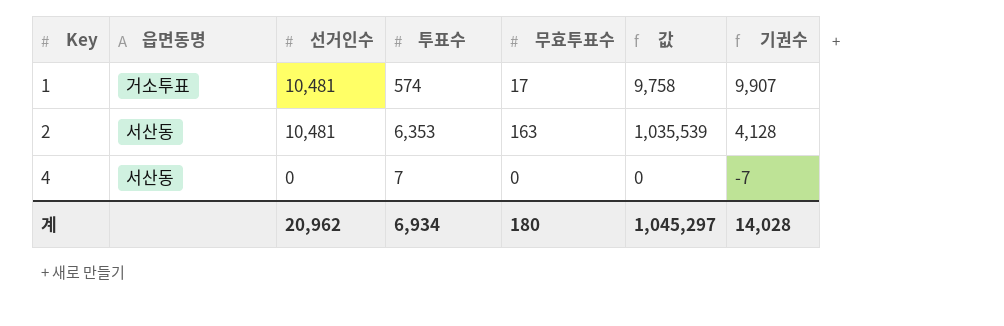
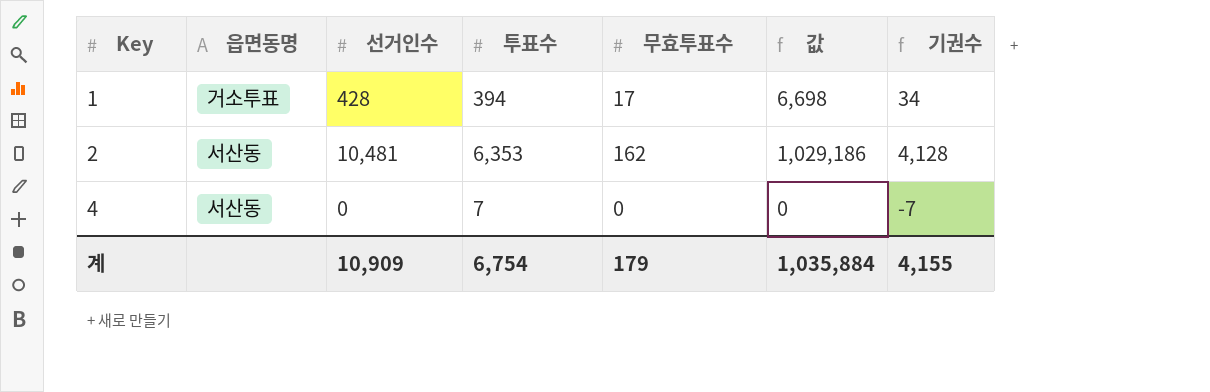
1 | 선거인수: 10,481 -> 428
1 | 투표수: 574 -> 394
1 | 값: 9,758 -> 6,698
1 | 기권수: 9,907 -> 34
2 | 무효투표수: 163 -> 162
2 | 값: 1,035,539 -> 1,029,186
계 | 선거인수: 20,962 -> 10,909
계 | 투표수: 6,934 -> 6,754
계 | 무효투표수: 180 -> 179
계 | 값: 1,045,297 -> 1,035,884
계 | 기권수: 14,028 -> 4,155

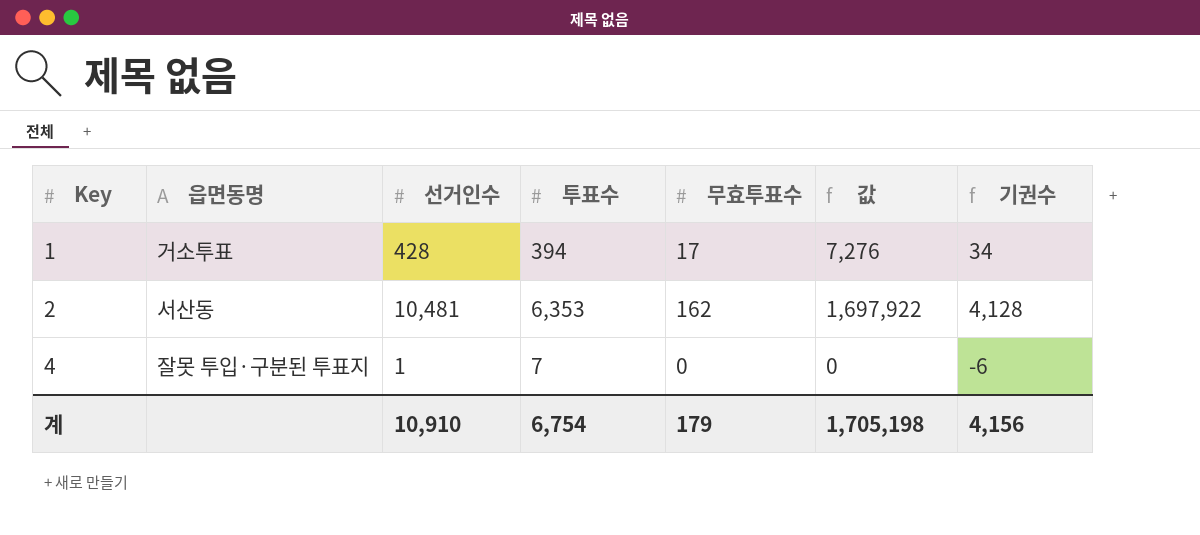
column 값 | formula: [투표수] * [무효투표수] -> [선거인수] * [무효투표수]
4 | 읍면동명: 서산동 -> 잘못 투입·구분된 투표지
4 | 선거인수: 0 -> 1
4 | 기권수: -7 -> -6
계 | 선거인수: 10,909 -> 10,910
계 | 값: 1,035,884 -> 1,705,198
계 | 기권수: 4,155 -> 4,156

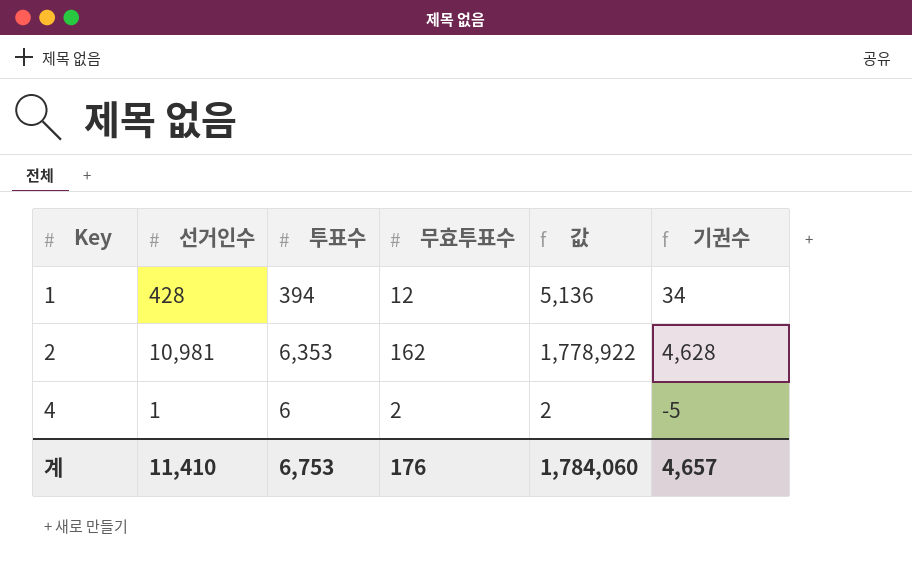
column 읍면동명 | position: 2 -> none
1 | 무효투표수: 17 -> 12
1 | 값: 7,276 -> 5,136
2 | 선거인수: 10,481 -> 10,981
2 | 값: 1,697,922 -> 1,778,922
2 | 기권수: 4,128 -> 4,628
4 | 투표수: 7 -> 6
4 | 무효투표수: 0 -> 2
4 | 값: 0 -> 2
4 | 기권수: -6 -> -5
계 | 선거인수: 10,910 -> 11,410
계 | 투표수: 6,754 -> 6,753
계 | 무효투표수: 179 -> 176
계 | 값: 1,705,198 -> 1,784,060
계 | 기권수: 4,156 -> 4,657

